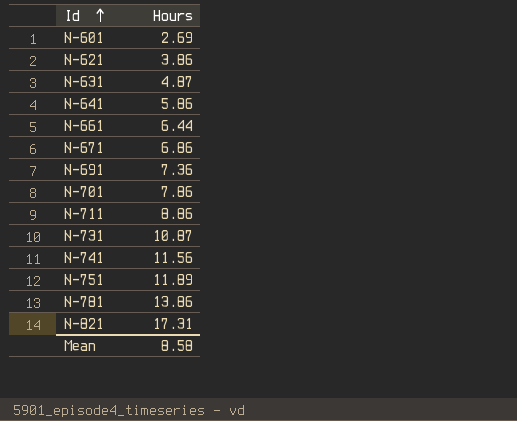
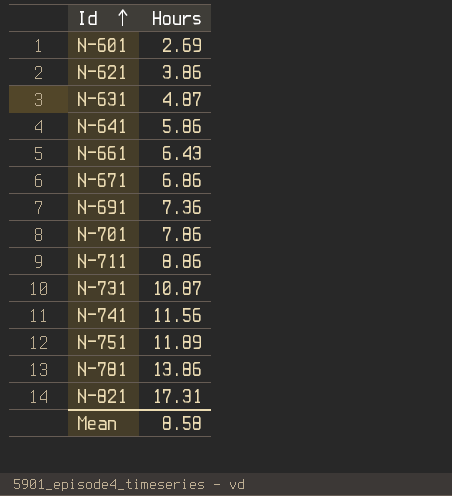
N-661 | Hours: 6.44 -> 6.43

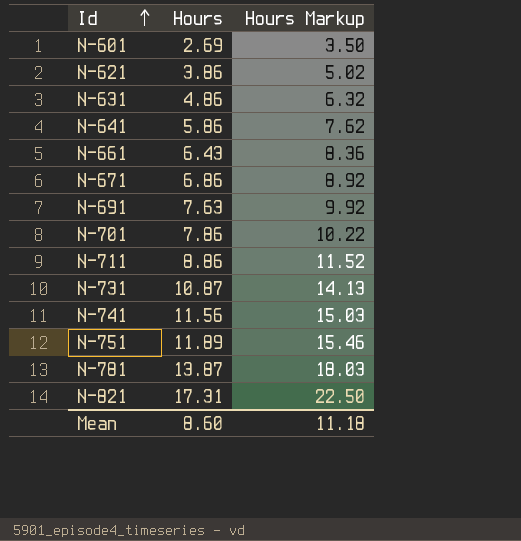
column Hours Markup | formula: none -> [Hours] * 1.3
N-631 | Hours: 4.87 -> 4.86
N-691 | Hours: 7.36 -> 7.63
N-781 | Hours: 13.86 -> 13.87
Mean | Hours: 8.58 -> 8.60

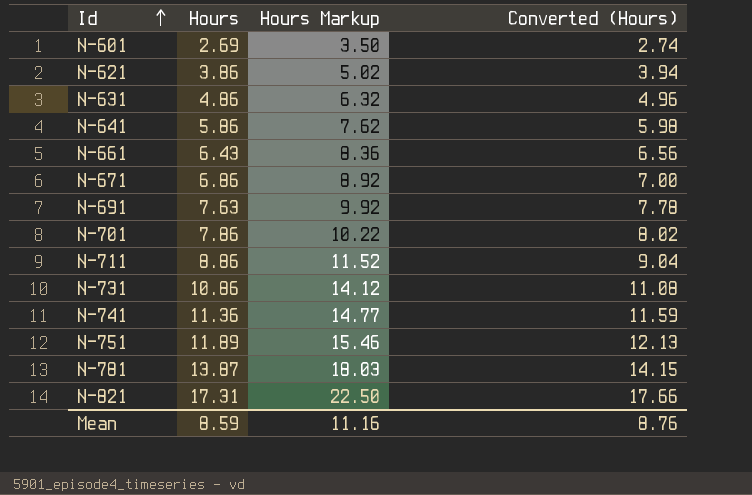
column Converted (Hours) | formula: none -> [Hours] * 1.02
N-731 | Hours: 10.87 -> 10.86
N-731 | Hours Markup: 14.13 -> 14.12
N-741 | Hours: 11.56 -> 11.36
N-741 | Hours Markup: 15.03 -> 14.77
Mean | Hours: 8.60 -> 8.59
Mean | Hours Markup: 11.18 -> 11.16

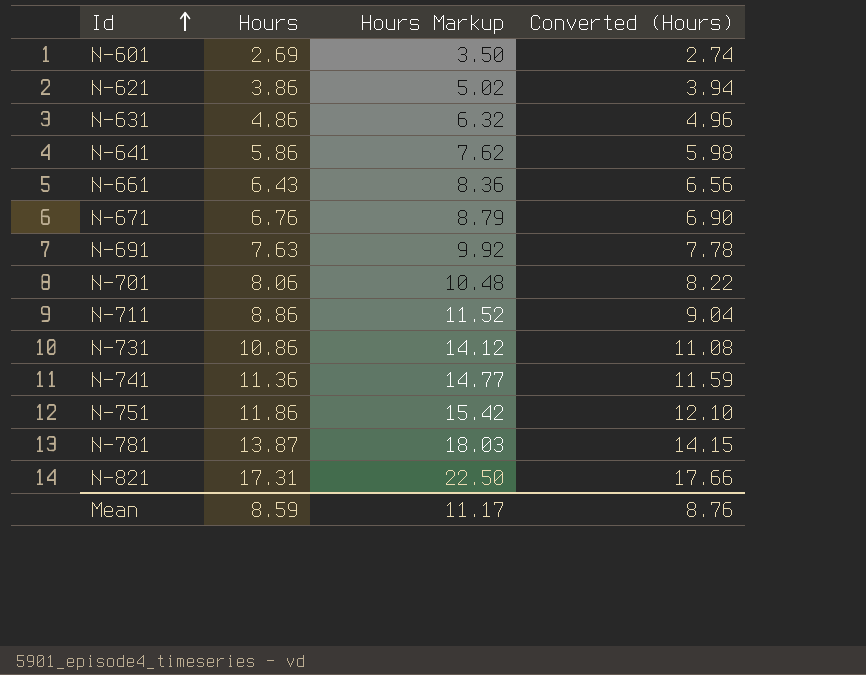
N-671 | Hours: 6.86 -> 6.76
N-671 | Hours Markup: 8.92 -> 8.79
N-671 | Converted (Hours): 7.00 -> 6.90
N-701 | Hours: 7.86 -> 8.06
N-701 | Hours Markup: 10.22 -> 10.48
N-701 | Converted (Hours): 8.02 -> 8.22
N-751 | Hours: 11.89 -> 11.86
N-751 | Hours Markup: 15.46 -> 15.42
N-751 | Converted (Hours): 12.13 -> 12.10
Mean | Hours Markup: 11.16 -> 11.17

